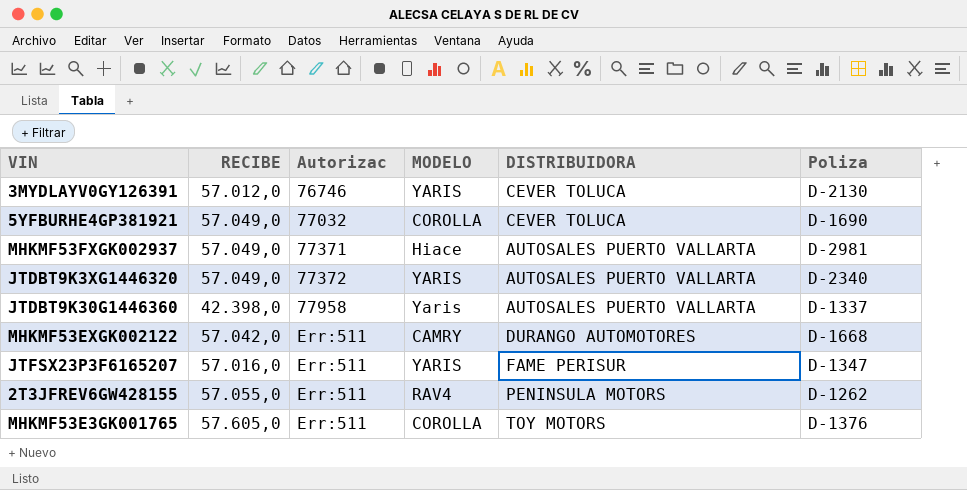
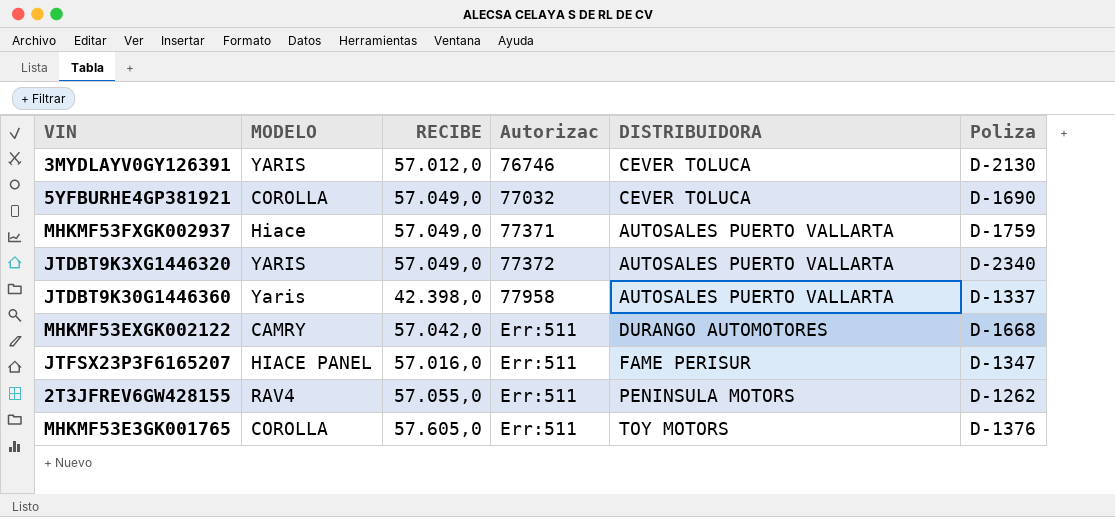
column MODELO | position: 4 -> 2
MHKMF53FXGK002937 | Poliza: D-2981 -> D-1759
JTFSX23P3F6165207 | MODELO: YARIS -> HIACE PANEL

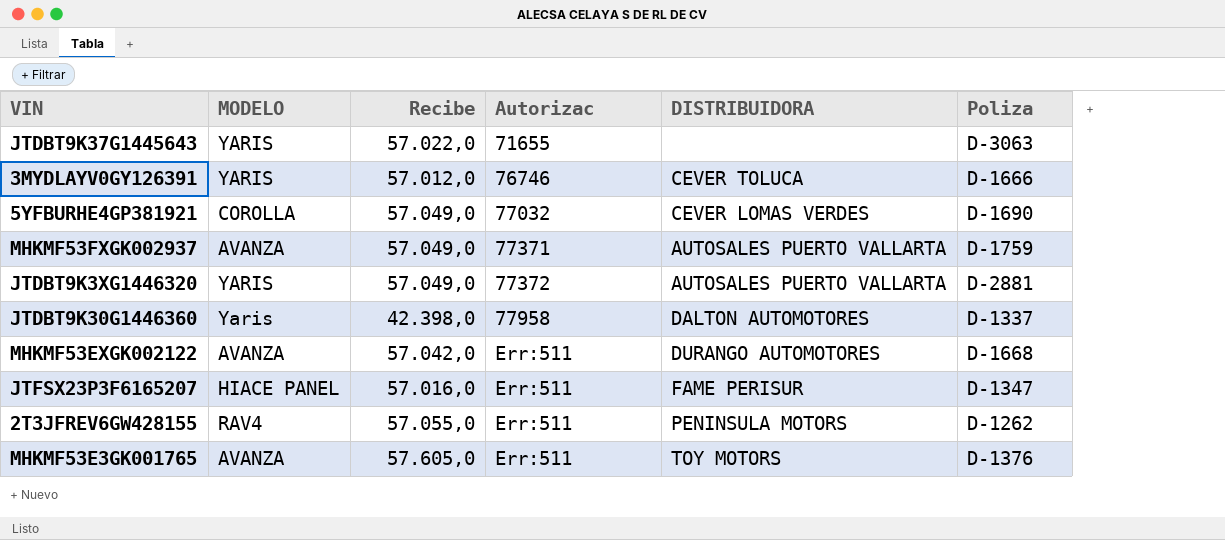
column name: RECIBE -> Recibe
row JTDBT9K37G1445643: none -> YARIS | 57.022,0 | 71655 | none | D-3063
3MYDLAYV0GY126391 | Poliza: D-2130 -> D-1666
5YFBURHE4GP381921 | DISTRIBUIDORA: CEVER TOLUCA -> CEVER LOMAS VERDES
MHKMF53FXGK002937 | MODELO: Hiace -> AVANZA
JTDBT9K3XG1446320 | Poliza: D-2340 -> D-2881
JTDBT9K30G1446360 | DISTRIBUIDORA: AUTOSALES PUERTO VALLARTA -> DALTON AUTOMOTORES
MHKMF53EXGK002122 | MODELO: CAMRY -> AVANZA
MHKMF53E3GK001765 | MODELO: COROLLA -> AVANZA

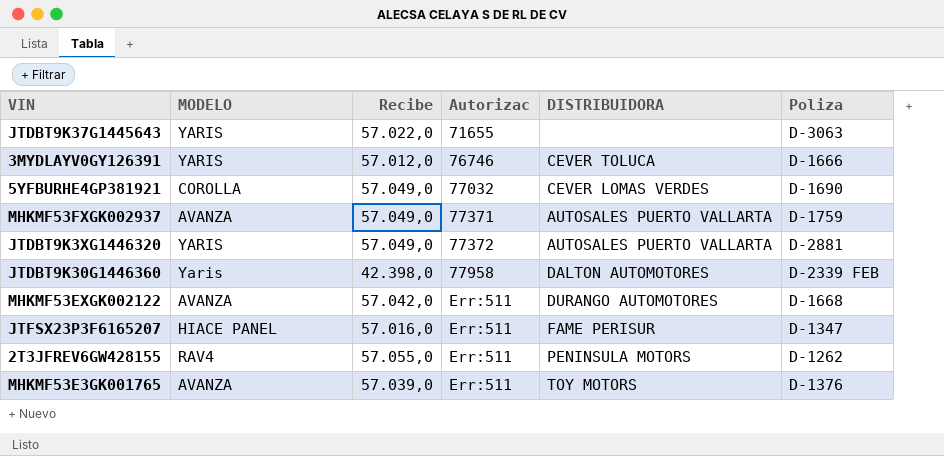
JTDBT9K30G1446360 | Poliza: D-1337 -> D-2339 FEB
MHKMF53E3GK001765 | Recibe: 57.605,0 -> 57.039,0

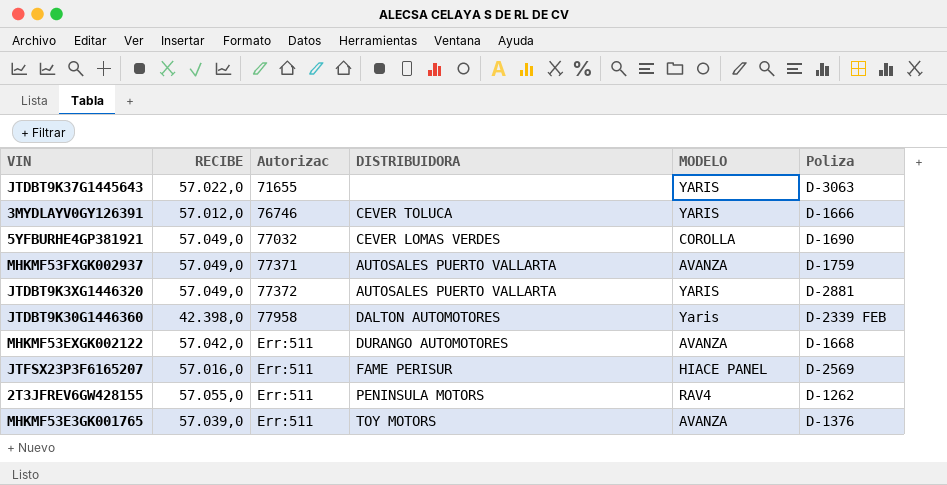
column name: Recibe -> RECIBE
column MODELO | position: 2 -> 5
JTFSX23P3F6165207 | Poliza: D-1347 -> D-2569

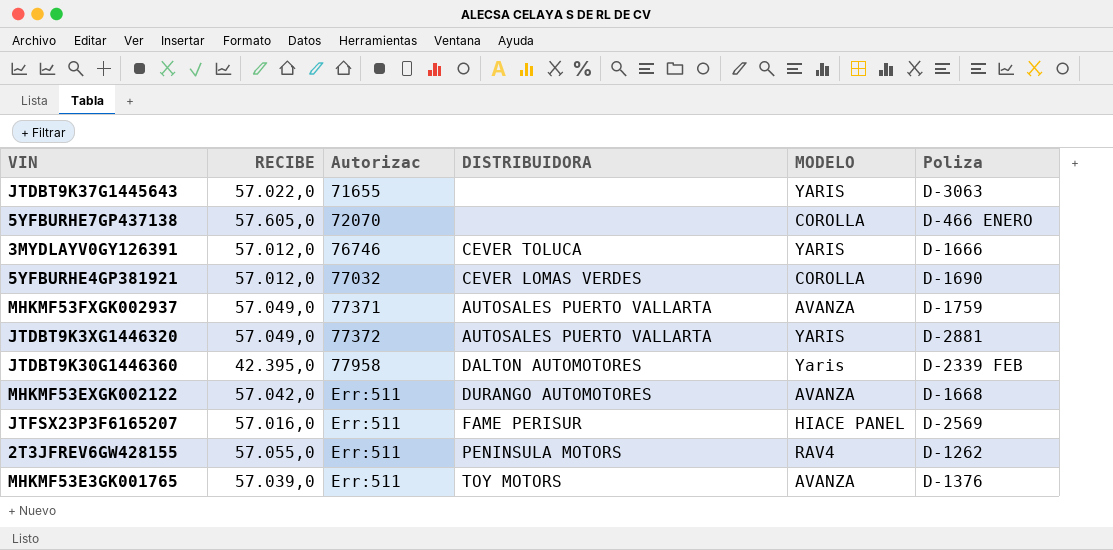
row 5YFBURHE7GP437138: none -> 57.605,0 | 72070 | none | COROLLA | D-466 ENERO
5YFBURHE4GP381921 | RECIBE: 57.049,0 -> 57.012,0
JTDBT9K30G1446360 | RECIBE: 42.398,0 -> 42.395,0

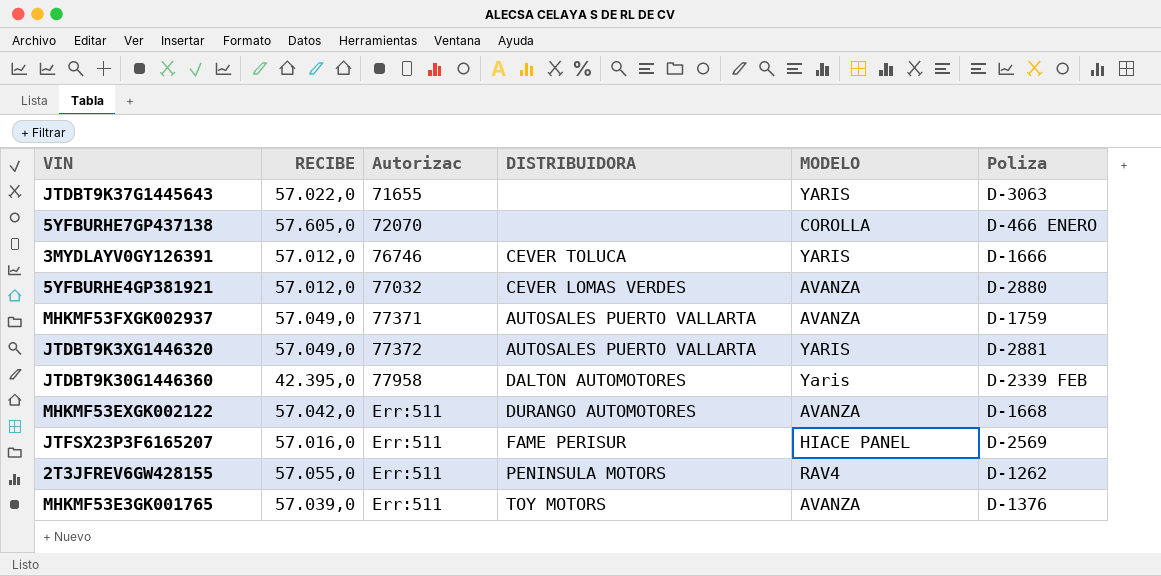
5YFBURHE4GP381921 | MODELO: COROLLA -> AVANZA
5YFBURHE4GP381921 | Poliza: D-1690 -> D-2880

